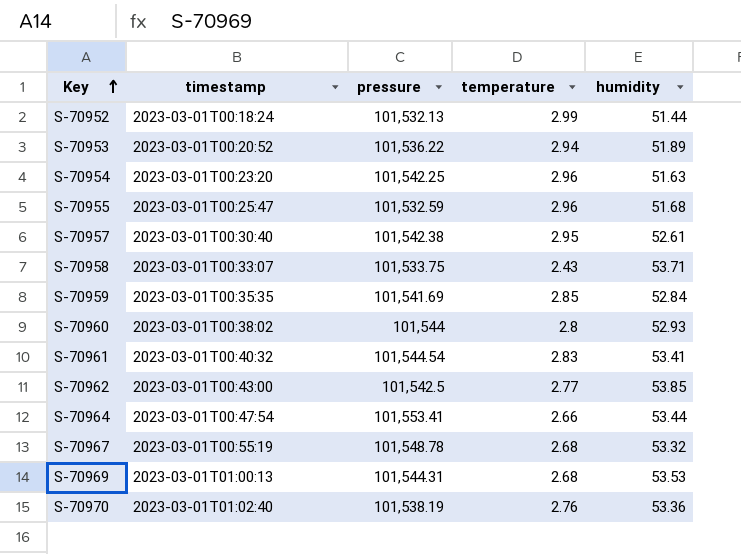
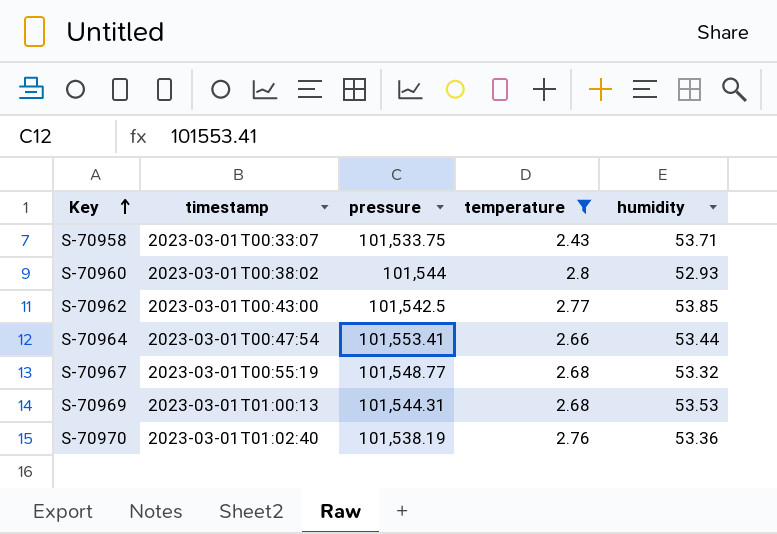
filter: none -> temperature <= 2.8
S-70967 | pressure: 101,548.78 -> 101,548.77

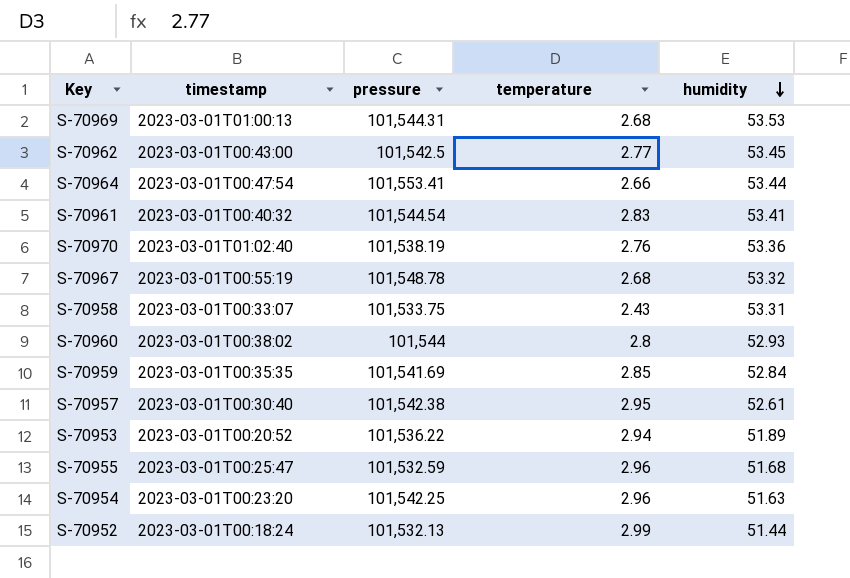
filter: temperature <= 2.8 -> none
row order: Key ascending -> humidity descending
S-70962 | humidity: 53.85 -> 53.45
S-70967 | pressure: 101,548.77 -> 101,548.78
S-70958 | humidity: 53.71 -> 53.31

